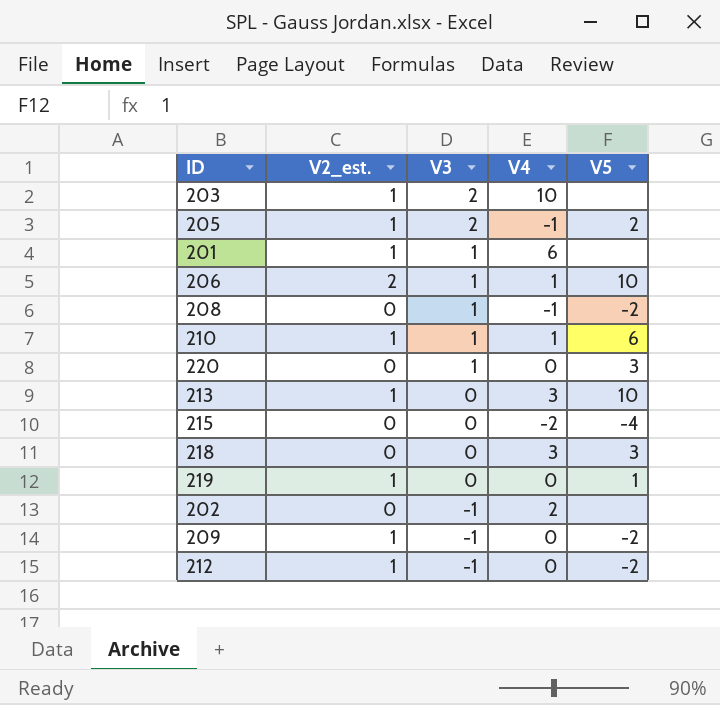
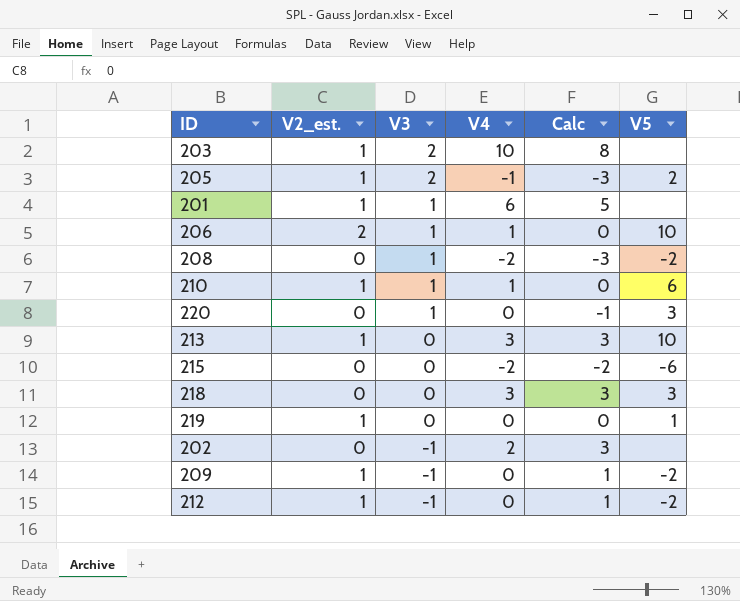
column Calc | formula: none -> [V4] - [V3]
208 | V4: -1 -> -2
215 | V5: -4 -> -6

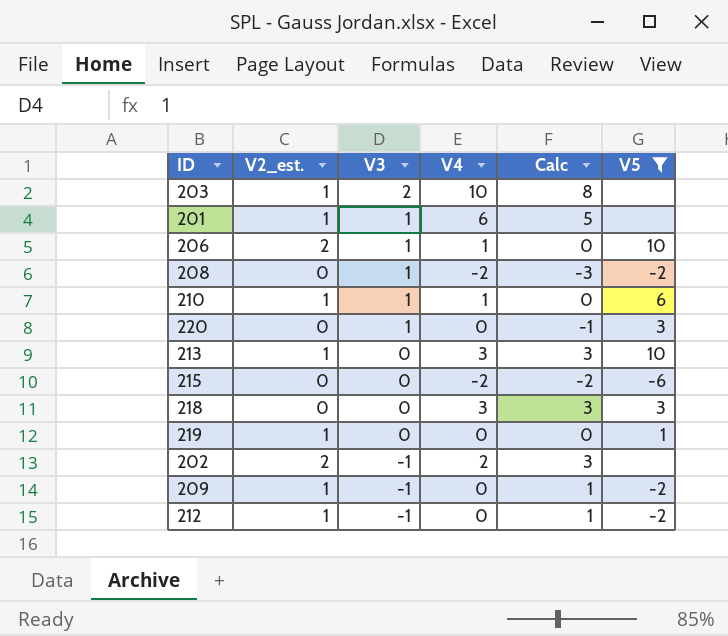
filter: none -> V5 != 2
202 | V2_est.: 0 -> 2

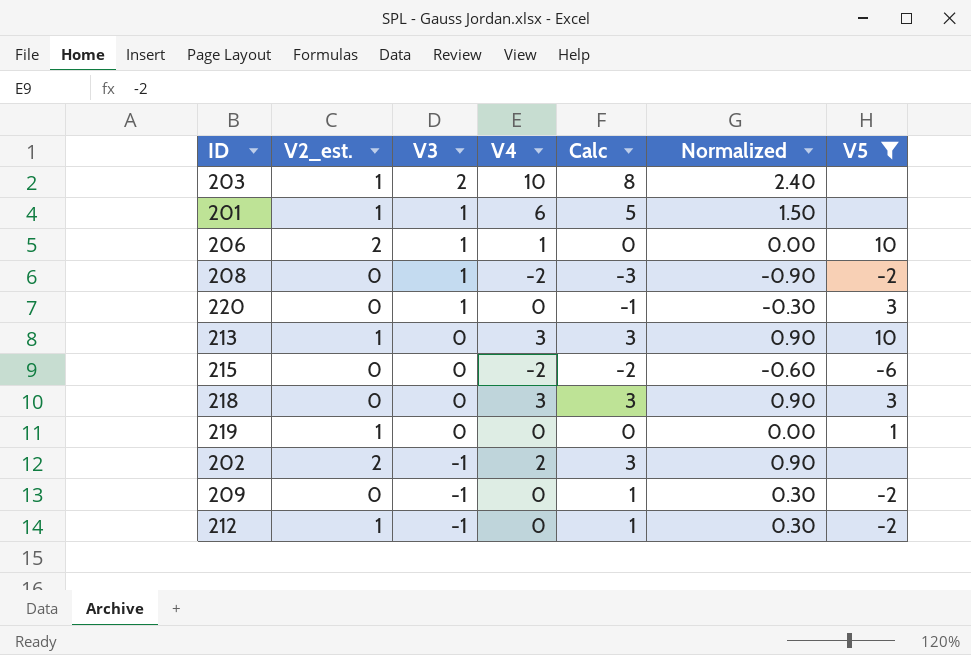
column Normalized | formula: none -> [Calc] * 0.3
row 210: 1 | 1 | 1 | 0 | 6 -> none
209 | V2_est.: 1 -> 0

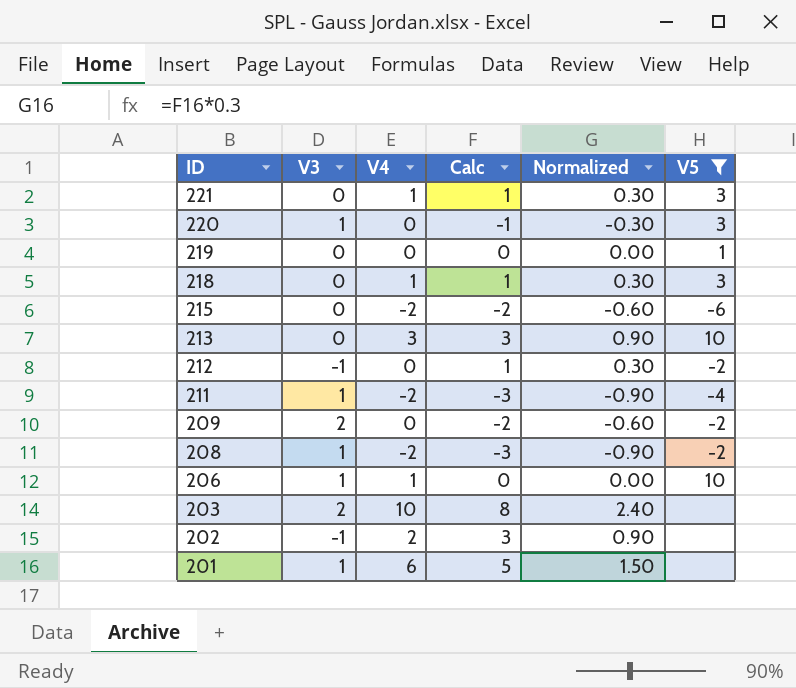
row order: V3 descending -> ID descending
column V2_est. | position: 2 -> none
row 221: none -> 0 | 1 | 1 | 0.30 | 3
218 | V4: 3 -> 1
218 | Calc: 3 -> 1
218 | Normalized: 0.90 -> 0.30
row 211: none -> 1 | -2 | -3 | -0.90 | -4
209 | V3: -1 -> 2
209 | Calc: 1 -> -2
209 | Normalized: 0.30 -> -0.60

